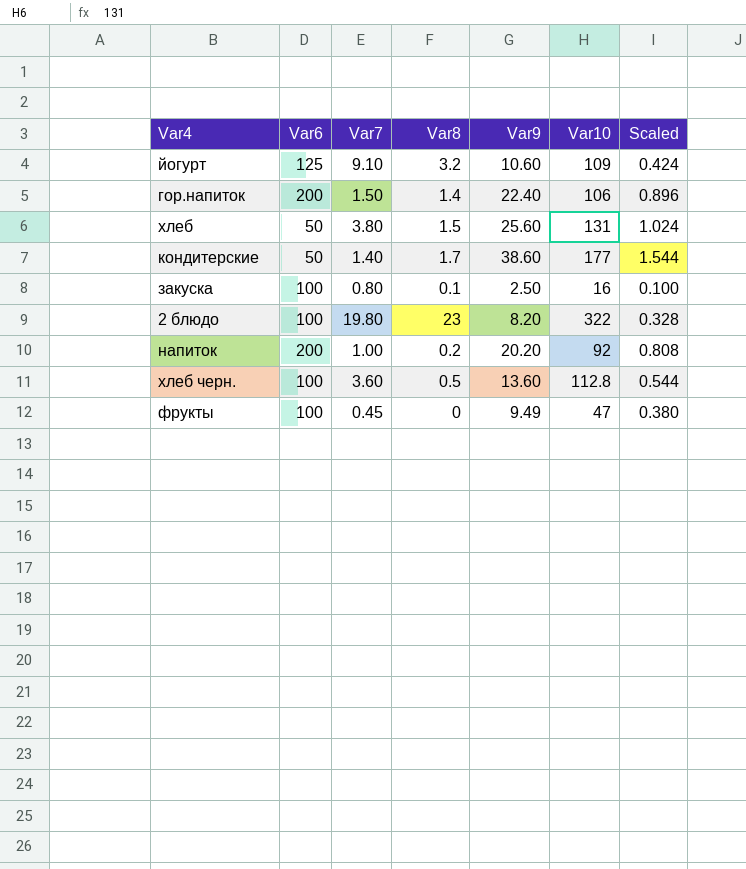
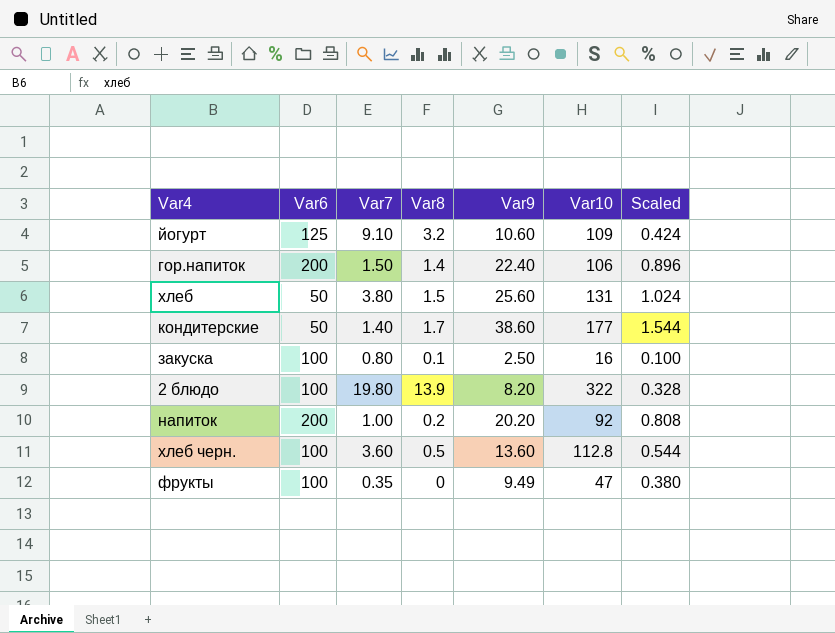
2 блюдо | Var8: 23 -> 13.9
фрукты | Var7: 0.45 -> 0.35

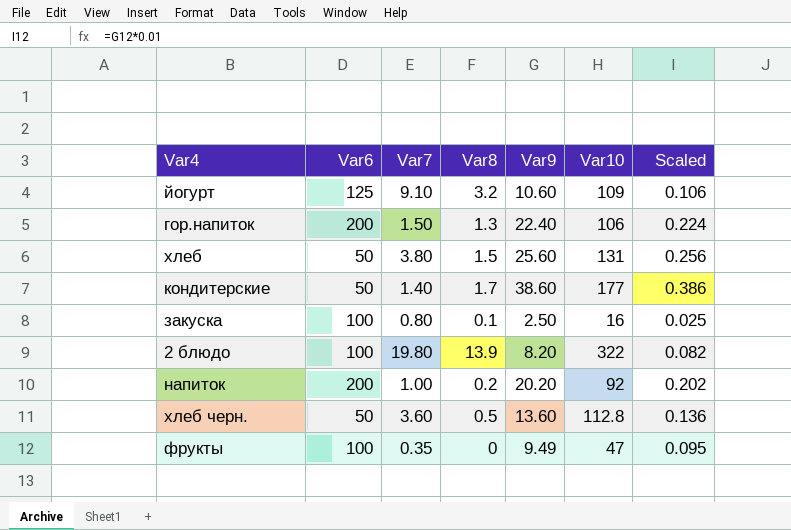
column Scaled | formula: [Var9] * 0.04 -> [Var9] * 0.01
гор.напиток | Var8: 1.4 -> 1.3
хлеб черн. | Var6: 100 -> 50

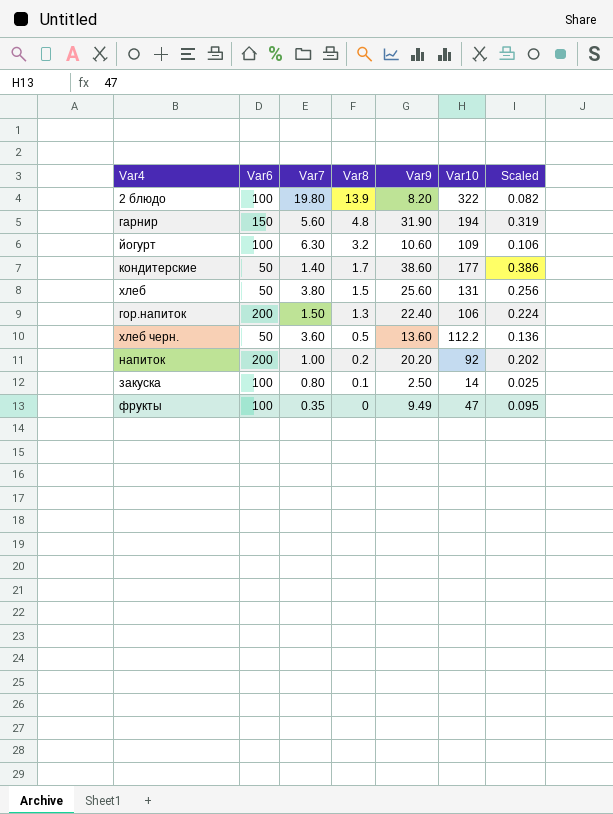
row order: none -> Var8 descending
row гарнир: none -> 150 | 5.60 | 4.8 | 31.90 | 194 | 0.319
йогурт | Var6: 125 -> 100
йогурт | Var7: 9.10 -> 6.30
хлеб черн. | Var10: 112.8 -> 112.2
закуска | Var10: 16 -> 14

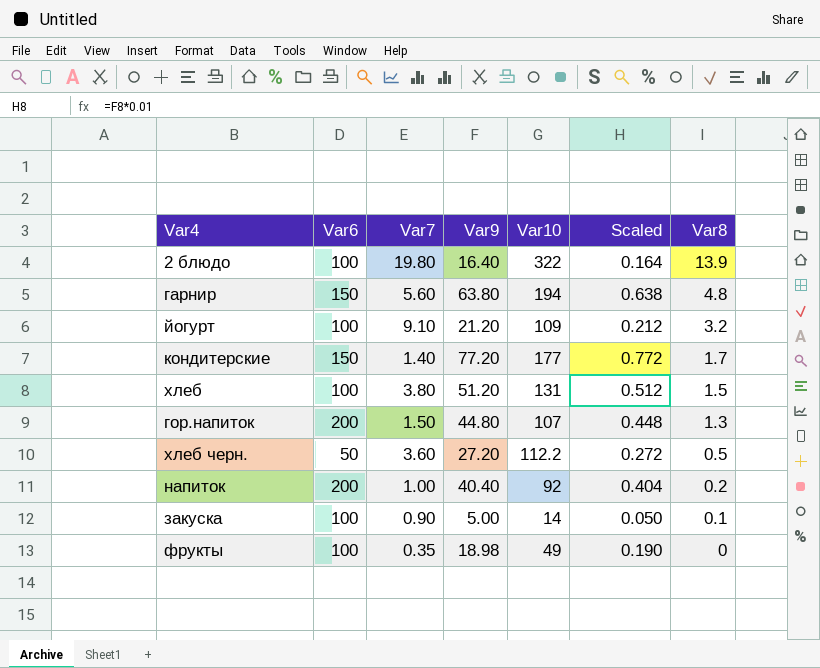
column Var8 | position: 4 -> 7
2 блюдо | Var9: 8.20 -> 16.40
2 блюдо | Scaled: 0.082 -> 0.164
гарнир | Var9: 31.90 -> 63.80
гарнир | Scaled: 0.319 -> 0.638
йогурт | Var7: 6.30 -> 9.10
йогурт | Var9: 10.60 -> 21.20
йогурт | Scaled: 0.106 -> 0.212
кондитерские | Var6: 50 -> 150
кондитерские | Var9: 38.60 -> 77.20
кондитерские | Scaled: 0.386 -> 0.772
хлеб | Var6: 50 -> 100
хлеб | Var9: 25.60 -> 51.20
хлеб | Scaled: 0.256 -> 0.512
гор.напиток | Var9: 22.40 -> 44.80
гор.напиток | Var10: 106 -> 107
гор.напиток | Scaled: 0.224 -> 0.448
хлеб черн. | Var9: 13.60 -> 27.20
хлеб черн. | Scaled: 0.136 -> 0.272
напиток | Var9: 20.20 -> 40.40
напиток | Scaled: 0.202 -> 0.404
закуска | Var7: 0.80 -> 0.90
закуска | Var9: 2.50 -> 5.00
закуска | Scaled: 0.025 -> 0.050
фрукты | Var9: 9.49 -> 18.98
фрукты | Var10: 47 -> 49
фрукты | Scaled: 0.095 -> 0.190

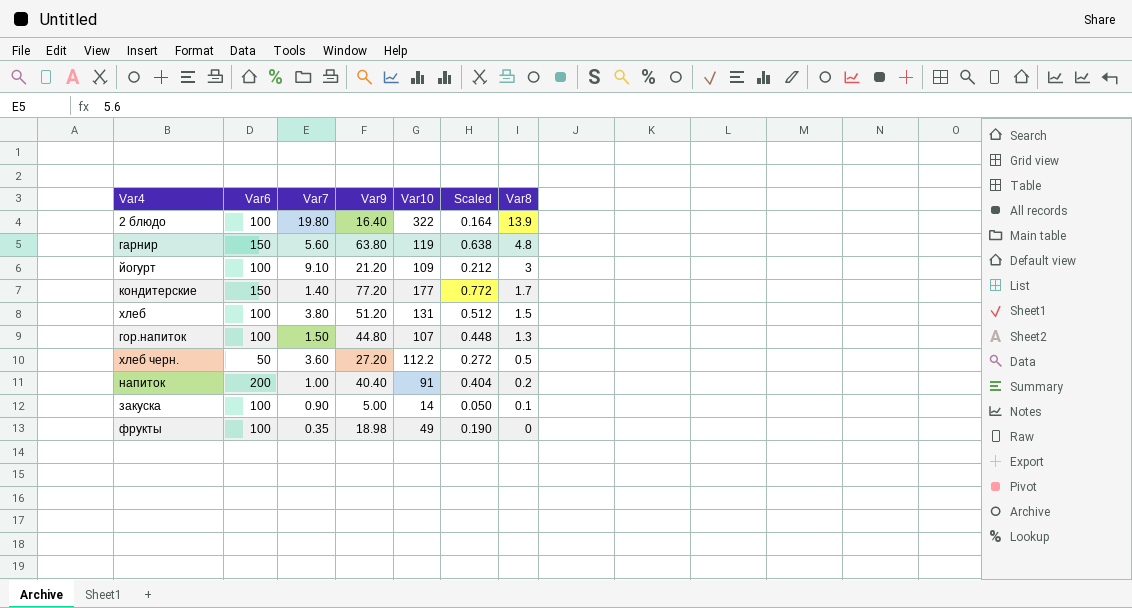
гарнир | Var10: 194 -> 119
йогурт | Var8: 3.2 -> 3
гор.напиток | Var6: 200 -> 100
напиток | Var10: 92 -> 91

